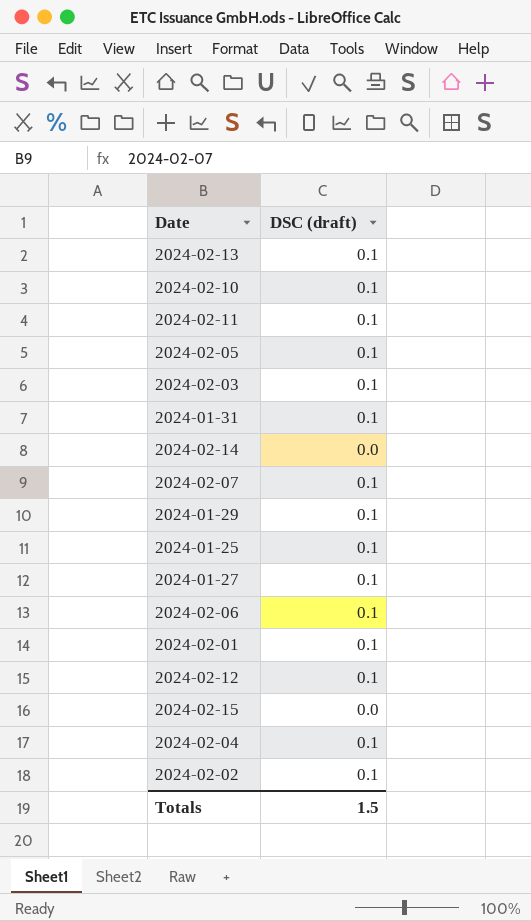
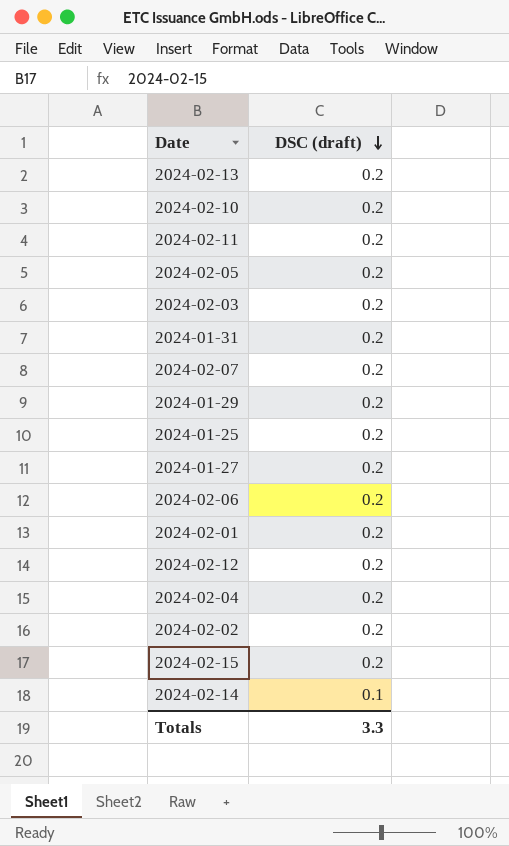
row order: none -> DSC (draft) descending
2024-02-13 | DSC (draft): 0.1 -> 0.2
2024-02-10 | DSC (draft): 0.1 -> 0.2
2024-02-11 | DSC (draft): 0.1 -> 0.2
2024-02-05 | DSC (draft): 0.1 -> 0.2
2024-02-03 | DSC (draft): 0.1 -> 0.2
2024-01-31 | DSC (draft): 0.1 -> 0.2
2024-02-07 | DSC (draft): 0.1 -> 0.2
2024-01-29 | DSC (draft): 0.1 -> 0.2
2024-01-25 | DSC (draft): 0.1 -> 0.2
2024-01-27 | DSC (draft): 0.1 -> 0.2
2024-02-06 | DSC (draft): 0.1 -> 0.2
2024-02-01 | DSC (draft): 0.1 -> 0.2
2024-02-12 | DSC (draft): 0.1 -> 0.2
2024-02-04 | DSC (draft): 0.1 -> 0.2
2024-02-02 | DSC (draft): 0.1 -> 0.2
2024-02-15 | DSC (draft): 0.0 -> 0.2
2024-02-14 | DSC (draft): 0.0 -> 0.1
Totals | DSC (draft): 1.5 -> 3.3

